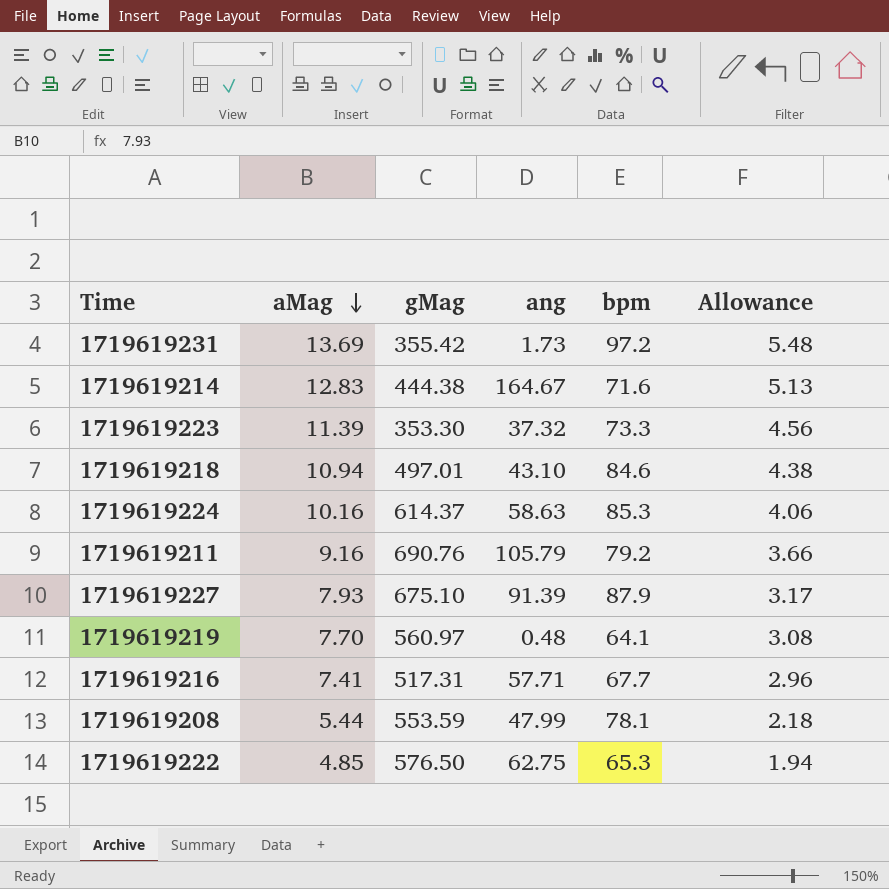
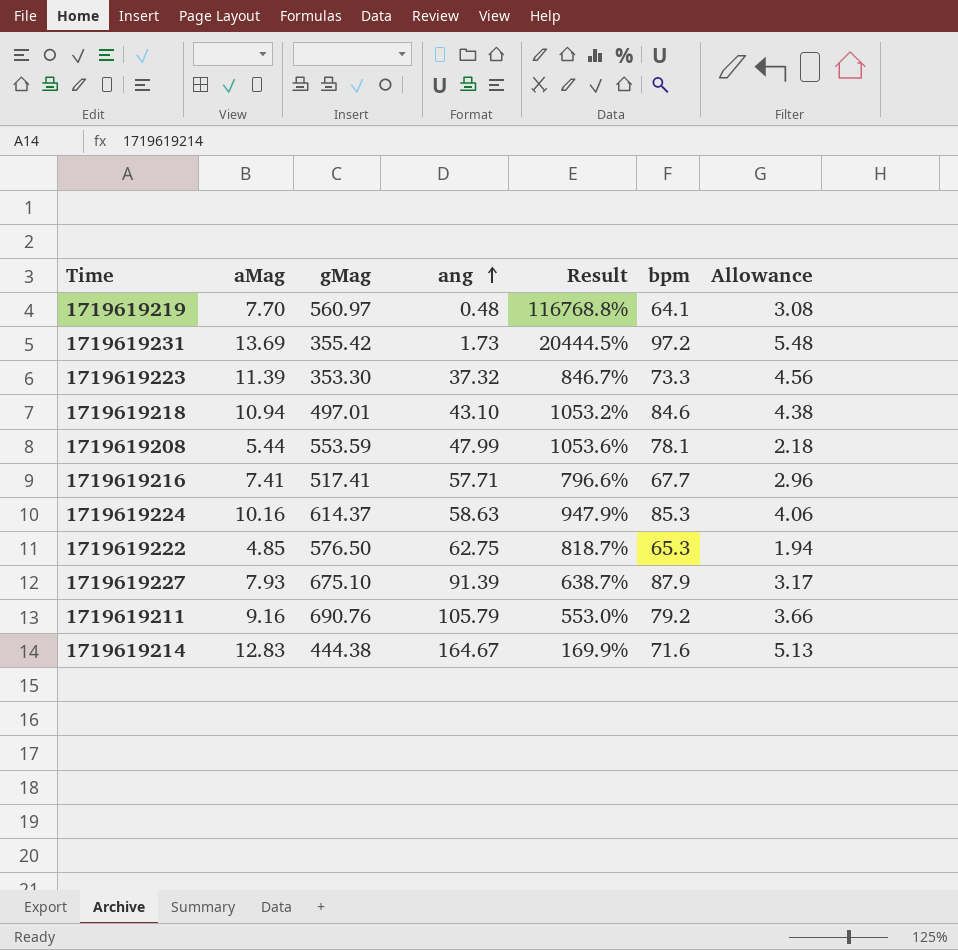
row order: aMag descending -> ang ascending
column Result | formula: none -> ([gMag] - [ang]) / [ang]
1719619216 | gMag: 517.31 -> 517.41

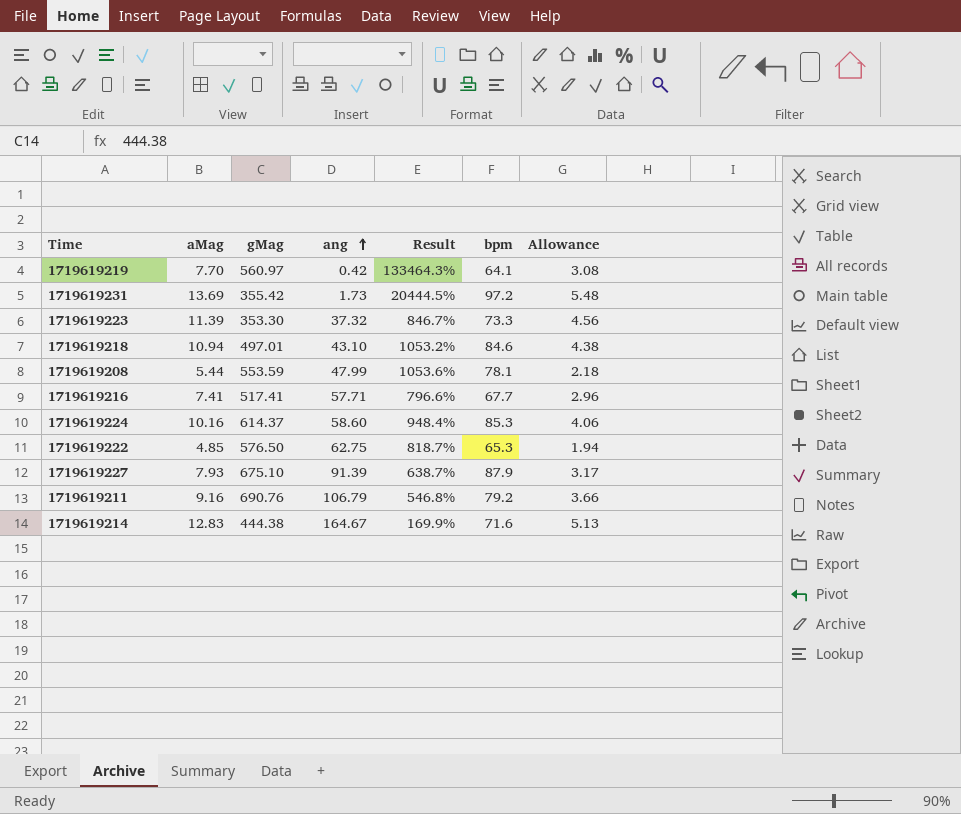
1719619219 | ang: 0.48 -> 0.42
1719619219 | Result: 116768.8% -> 133464.3%
1719619224 | ang: 58.63 -> 58.60
1719619224 | Result: 947.9% -> 948.4%
1719619211 | ang: 105.79 -> 106.79
1719619211 | Result: 553.0% -> 546.8%

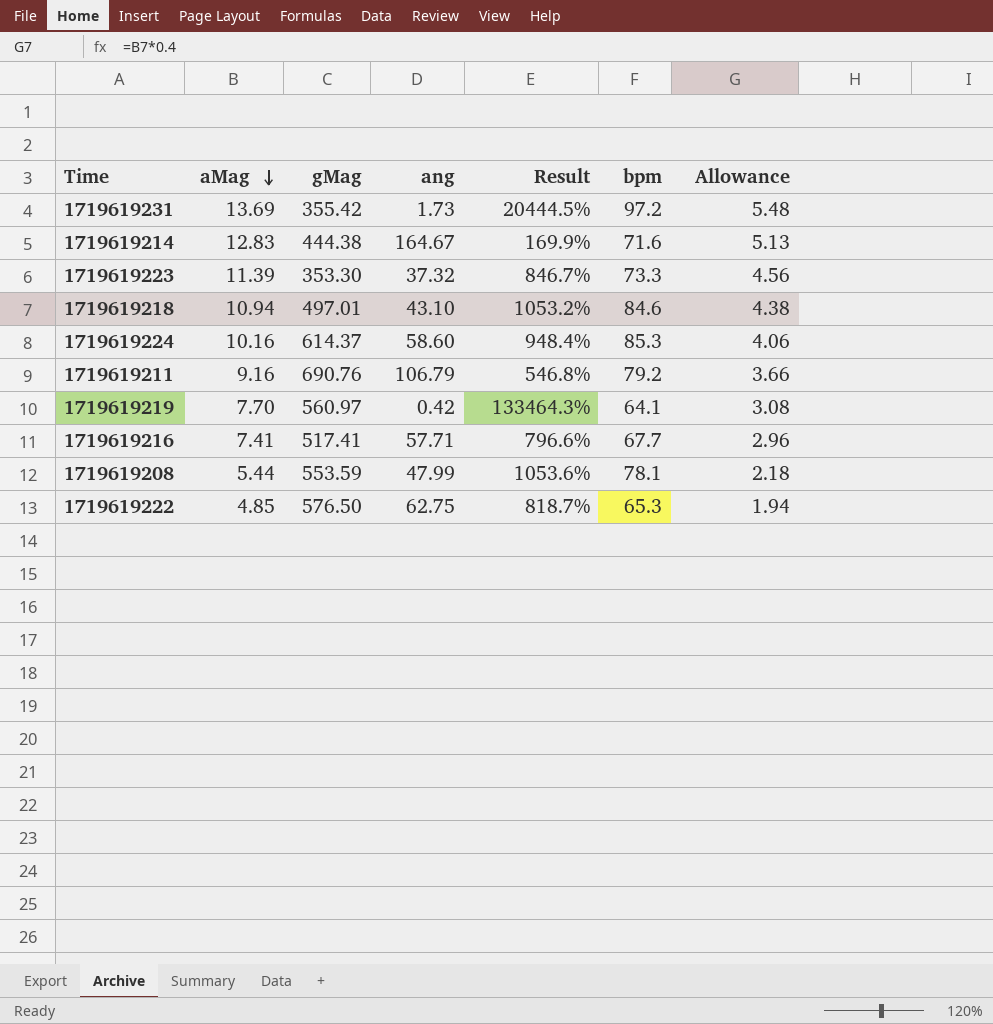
row order: ang ascending -> aMag descending
row 1719619227: 7.93 | 675.10 | 91.39 | 638.7% | 87.9 | 3.17 -> none

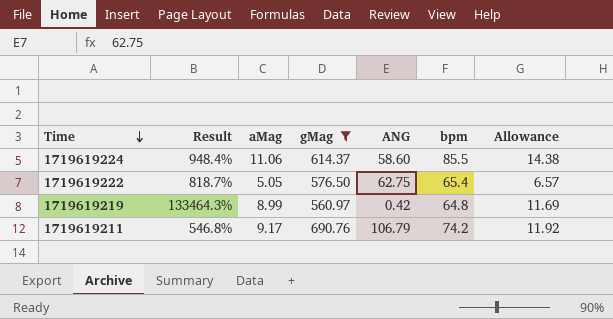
filter: none -> gMag >= 560.97
row order: aMag descending -> Time descending
column Result | position: 5 -> 2
column name: ang -> ANG
column Allowance | formula: [aMag] * 0.4 -> [aMag] * 1.3
1719619224 | aMag: 10.16 -> 11.06
1719619224 | bpm: 85.3 -> 85.5
1719619222 | aMag: 4.85 -> 5.05
1719619222 | bpm: 65.3 -> 65.4
1719619219 | aMag: 7.70 -> 8.99
1719619219 | bpm: 64.1 -> 64.8
1719619211 | aMag: 9.16 -> 9.17
1719619211 | bpm: 79.2 -> 74.2

